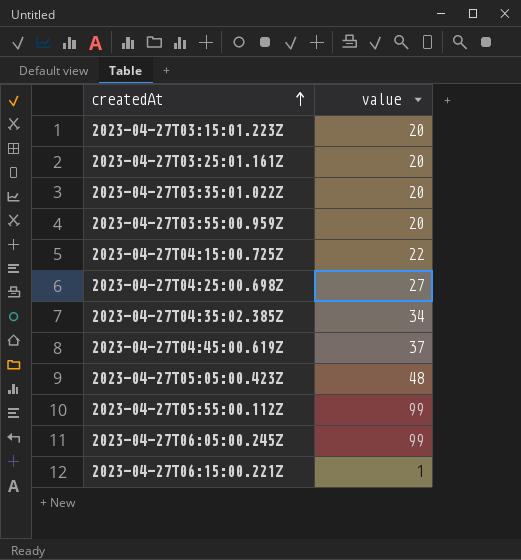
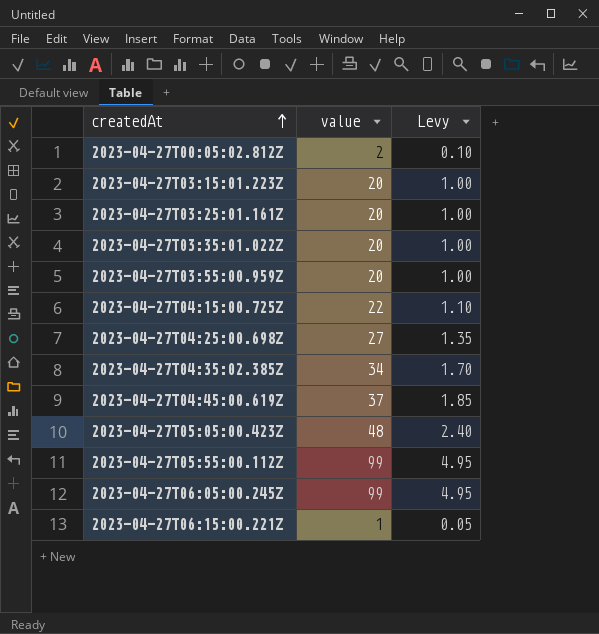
column Levy | formula: none -> [value] * 0.05
row 2023-04-27T00:05:02.812Z: none -> 2 | 0.10

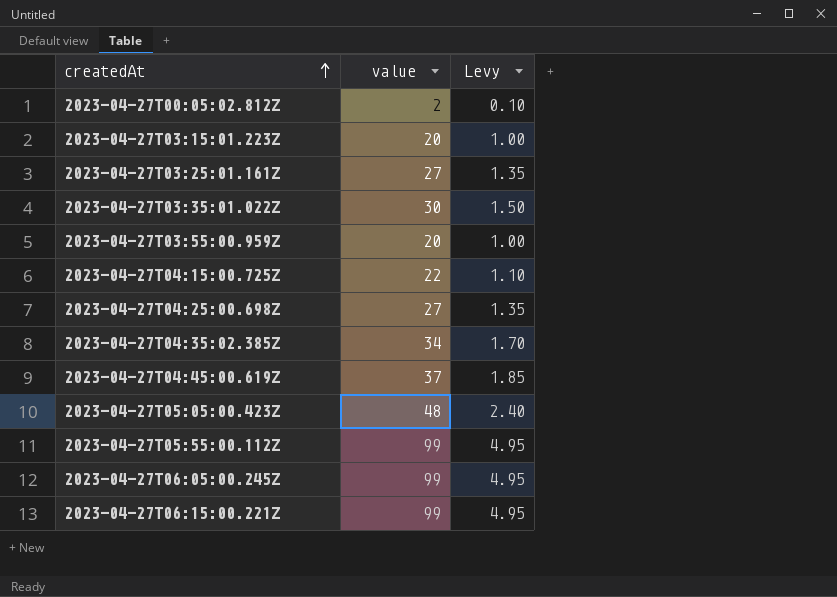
2023-04-27T03:25:01.161Z | value: 20 -> 27
2023-04-27T03:25:01.161Z | Levy: 1.00 -> 1.35
2023-04-27T03:35:01.022Z | value: 20 -> 30
2023-04-27T03:35:01.022Z | Levy: 1.00 -> 1.50
2023-04-27T06:15:00.221Z | value: 1 -> 99
2023-04-27T06:15:00.221Z | Levy: 0.05 -> 4.95

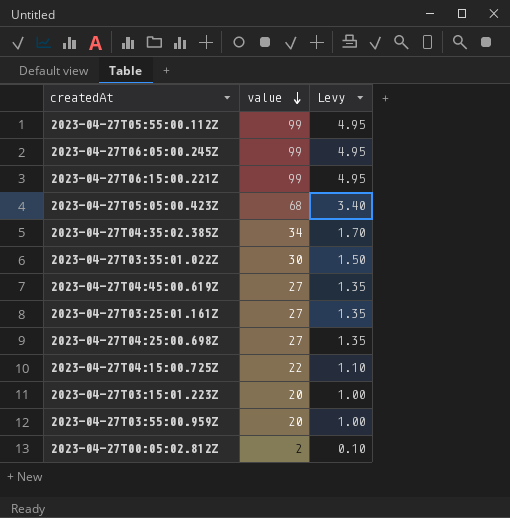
row order: createdAt ascending -> value descending
2023-04-27T05:05:00.423Z | value: 48 -> 68
2023-04-27T05:05:00.423Z | Levy: 2.40 -> 3.40
2023-04-27T04:45:00.619Z | value: 37 -> 27
2023-04-27T04:45:00.619Z | Levy: 1.85 -> 1.35

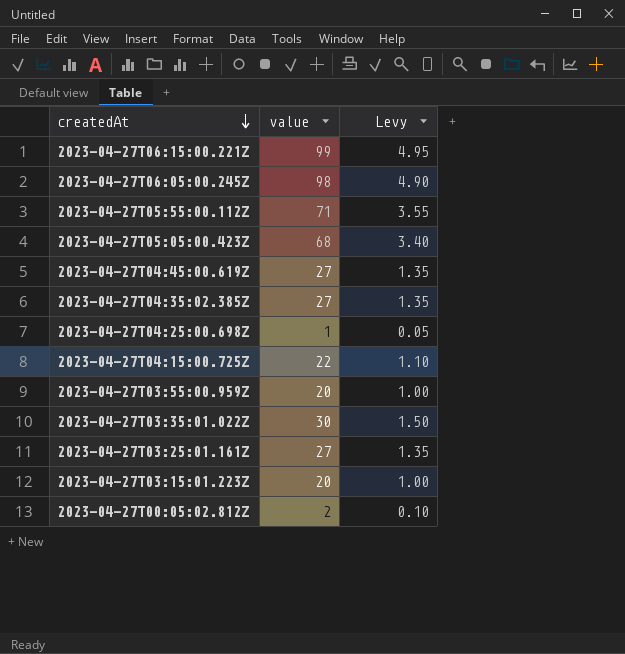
row order: value descending -> createdAt descending
2023-04-27T06:05:00.245Z | value: 99 -> 98
2023-04-27T06:05:00.245Z | Levy: 4.95 -> 4.90
2023-04-27T05:55:00.112Z | value: 99 -> 71
2023-04-27T05:55:00.112Z | Levy: 4.95 -> 3.55
2023-04-27T04:35:02.385Z | value: 34 -> 27
2023-04-27T04:35:02.385Z | Levy: 1.70 -> 1.35
2023-04-27T04:25:00.698Z | value: 27 -> 1
2023-04-27T04:25:00.698Z | Levy: 1.35 -> 0.05

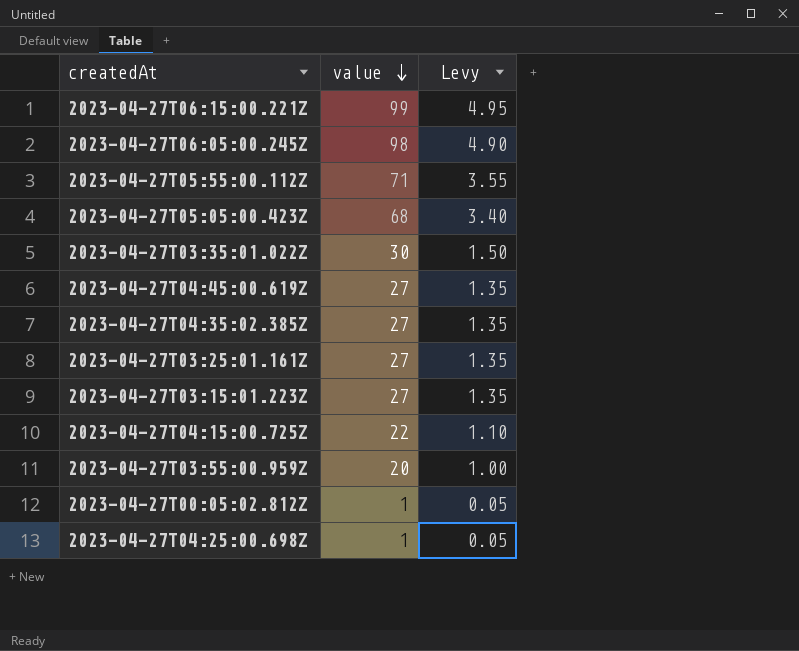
row order: createdAt descending -> value descending
2023-04-27T03:15:01.223Z | value: 20 -> 27
2023-04-27T03:15:01.223Z | Levy: 1.00 -> 1.35
2023-04-27T00:05:02.812Z | value: 2 -> 1
2023-04-27T00:05:02.812Z | Levy: 0.10 -> 0.05

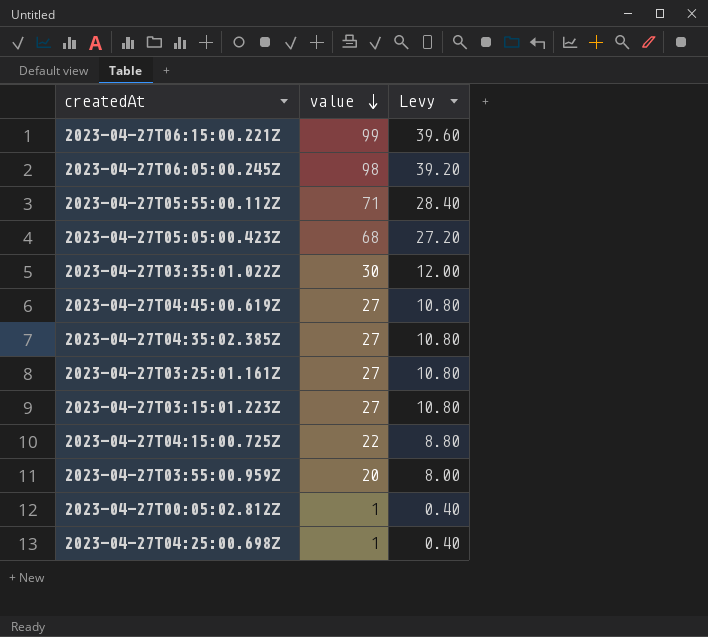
column Levy | formula: [value] * 0.05 -> [value] * 0.4

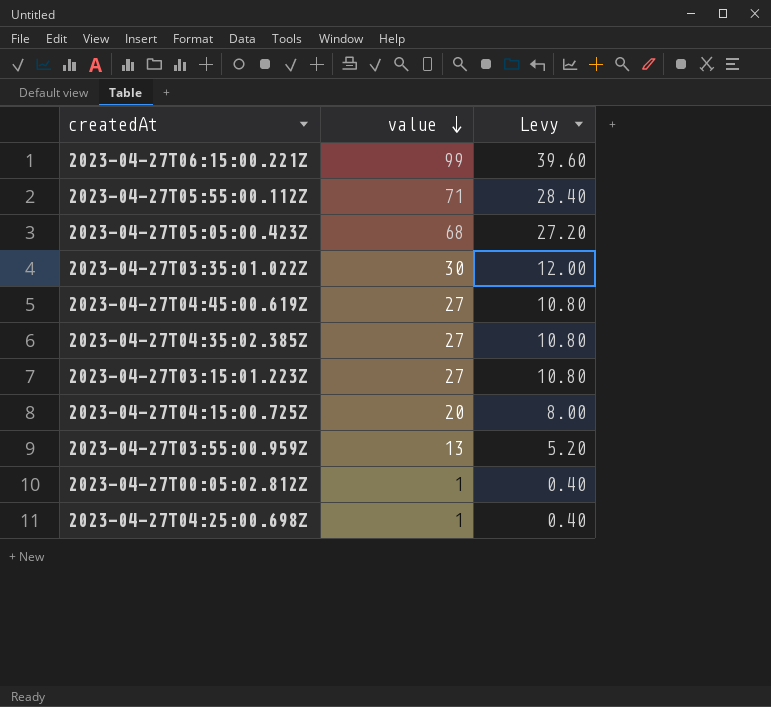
row 2023-04-27T06:05:00.245Z: 98 | 39.20 -> none
row 2023-04-27T03:25:01.161Z: 27 | 10.80 -> none
2023-04-27T04:15:00.725Z | value: 22 -> 20
2023-04-27T04:15:00.725Z | Levy: 8.80 -> 8.00
2023-04-27T03:55:00.959Z | value: 20 -> 13
2023-04-27T03:55:00.959Z | Levy: 8.00 -> 5.20

